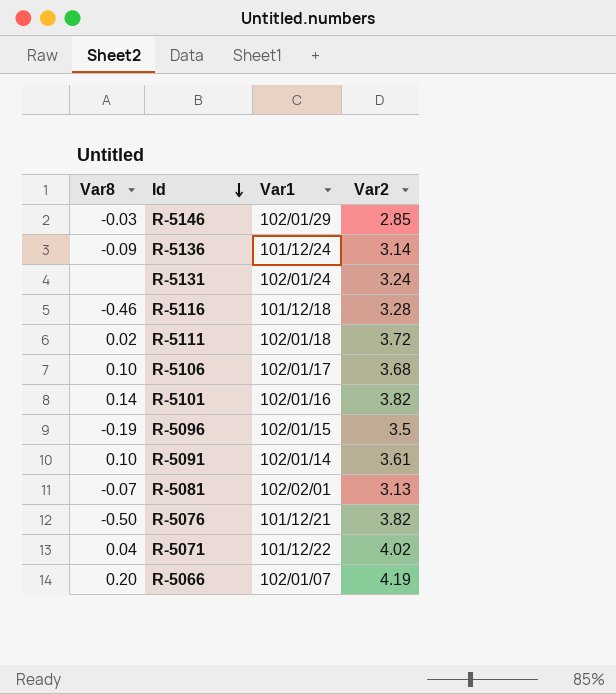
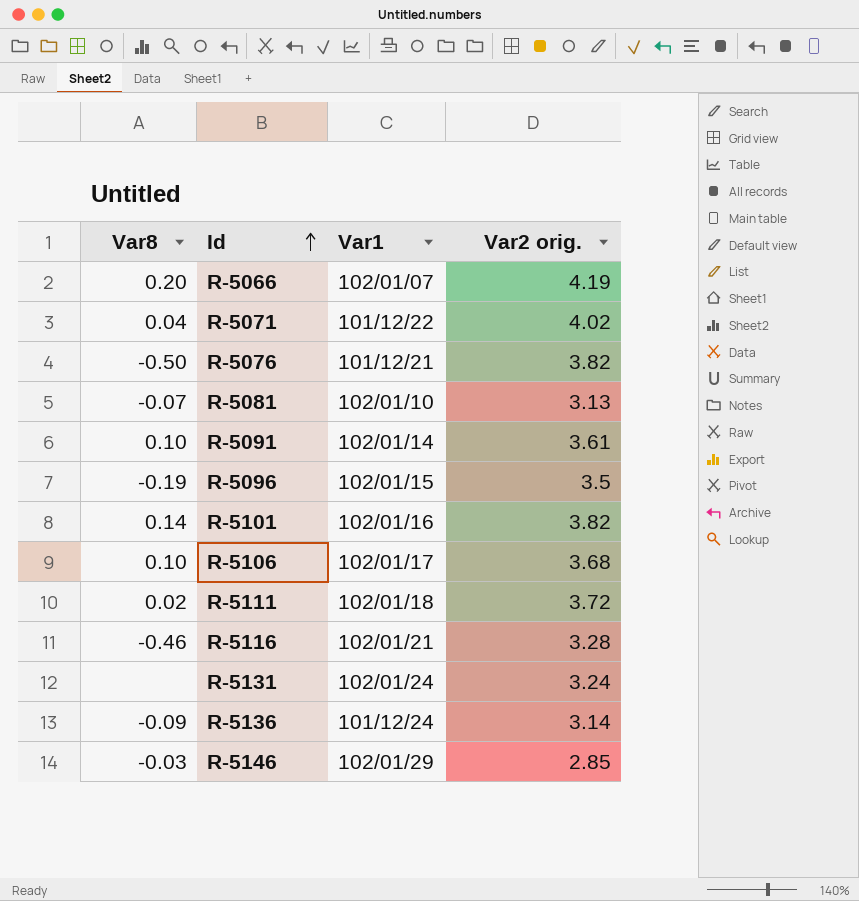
row order: Id descending -> Id ascending
column name: Var2 -> Var2 orig.
R-5081 | Var1: 102/02/01 -> 102/01/10
R-5116 | Var1: 101/12/18 -> 102/01/21

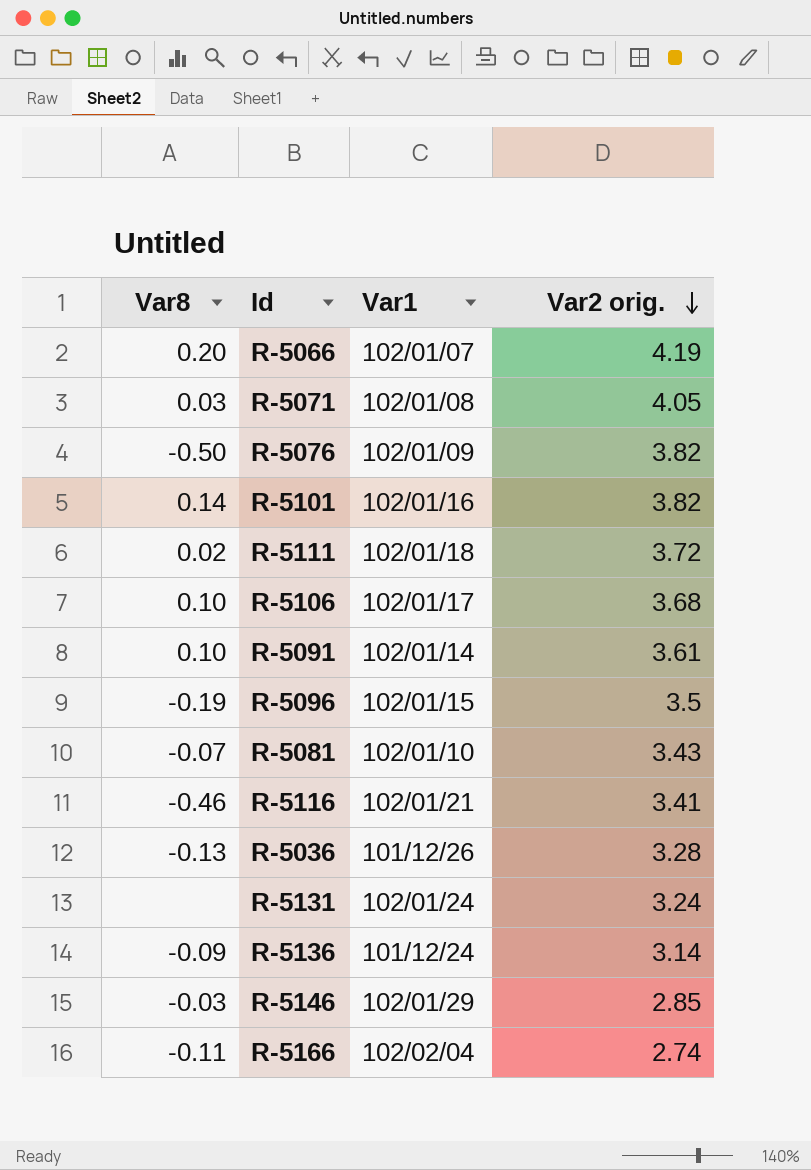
row order: Id ascending -> Var2 orig. descending
R-5071 | Var8: 0.04 -> 0.03
R-5071 | Var1: 101/12/22 -> 102/01/08
R-5071 | Var2 orig.: 4.02 -> 4.05
R-5076 | Var1: 101/12/21 -> 102/01/09
R-5081 | Var2 orig.: 3.13 -> 3.43
R-5116 | Var2 orig.: 3.28 -> 3.41
row R-5036: none -> -0.13 | 101/12/26 | 3.28
row R-5166: none -> -0.11 | 102/02/04 | 2.74

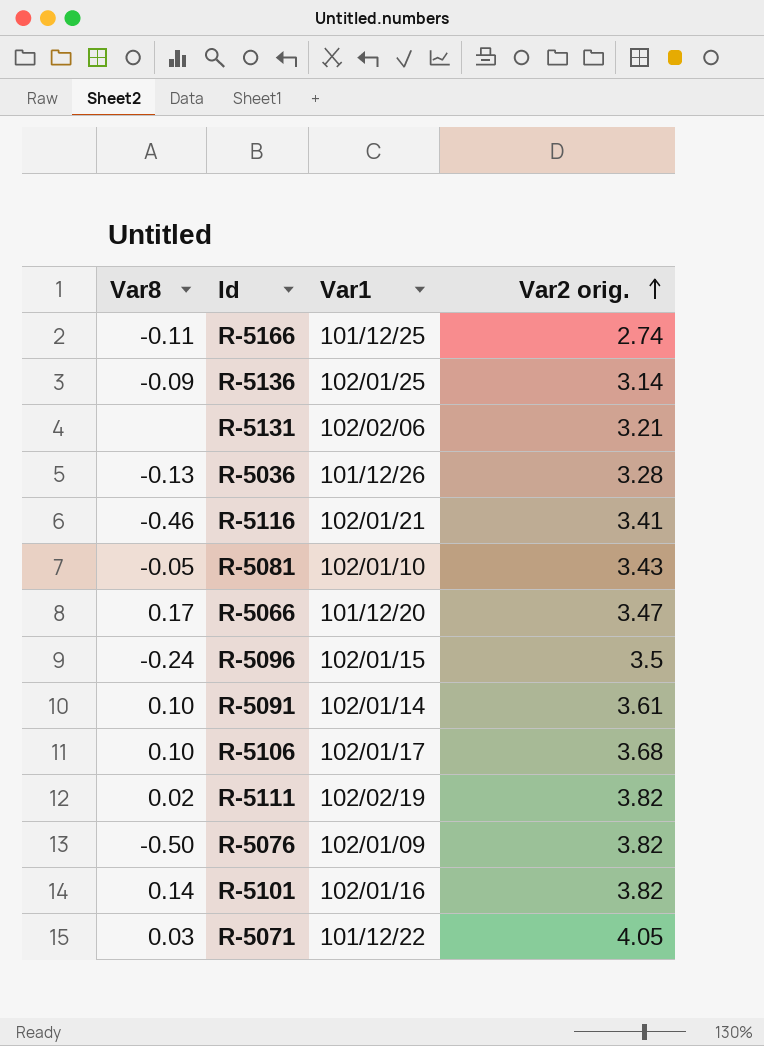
row order: Var2 orig. descending -> Var2 orig. ascending
row R-5146: -0.03 | 102/01/29 | 2.85 -> none
R-5166 | Var1: 102/02/04 -> 101/12/25
R-5136 | Var1: 101/12/24 -> 102/01/25
R-5131 | Var1: 102/01/24 -> 102/02/06
R-5131 | Var2 orig.: 3.24 -> 3.21
R-5081 | Var8: -0.07 -> -0.05
R-5066 | Var8: 0.20 -> 0.17
R-5066 | Var1: 102/01/07 -> 101/12/20
R-5066 | Var2 orig.: 4.19 -> 3.47
R-5096 | Var8: -0.19 -> -0.24
R-5111 | Var1: 102/01/18 -> 102/02/19
R-5111 | Var2 orig.: 3.72 -> 3.82
R-5071 | Var1: 102/01/08 -> 101/12/22

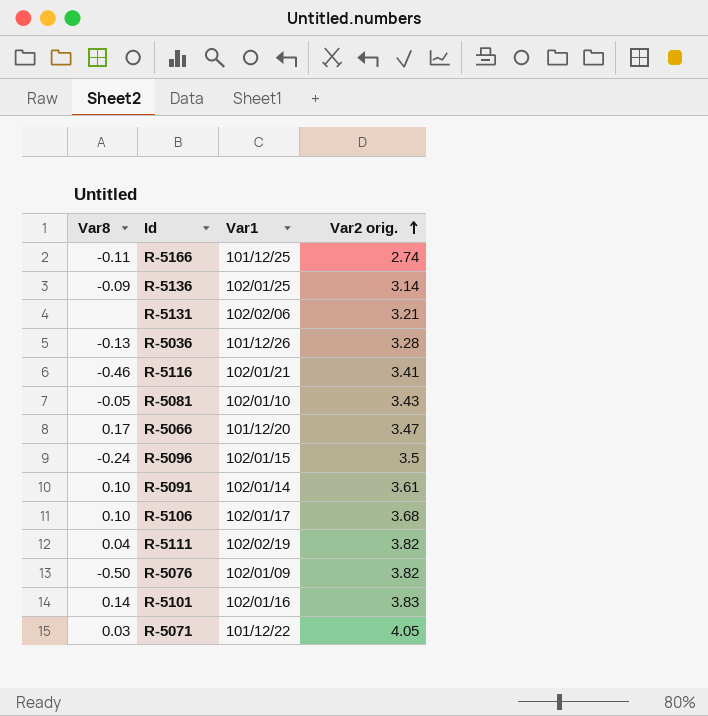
R-5111 | Var8: 0.02 -> 0.04
R-5101 | Var2 orig.: 3.82 -> 3.83

